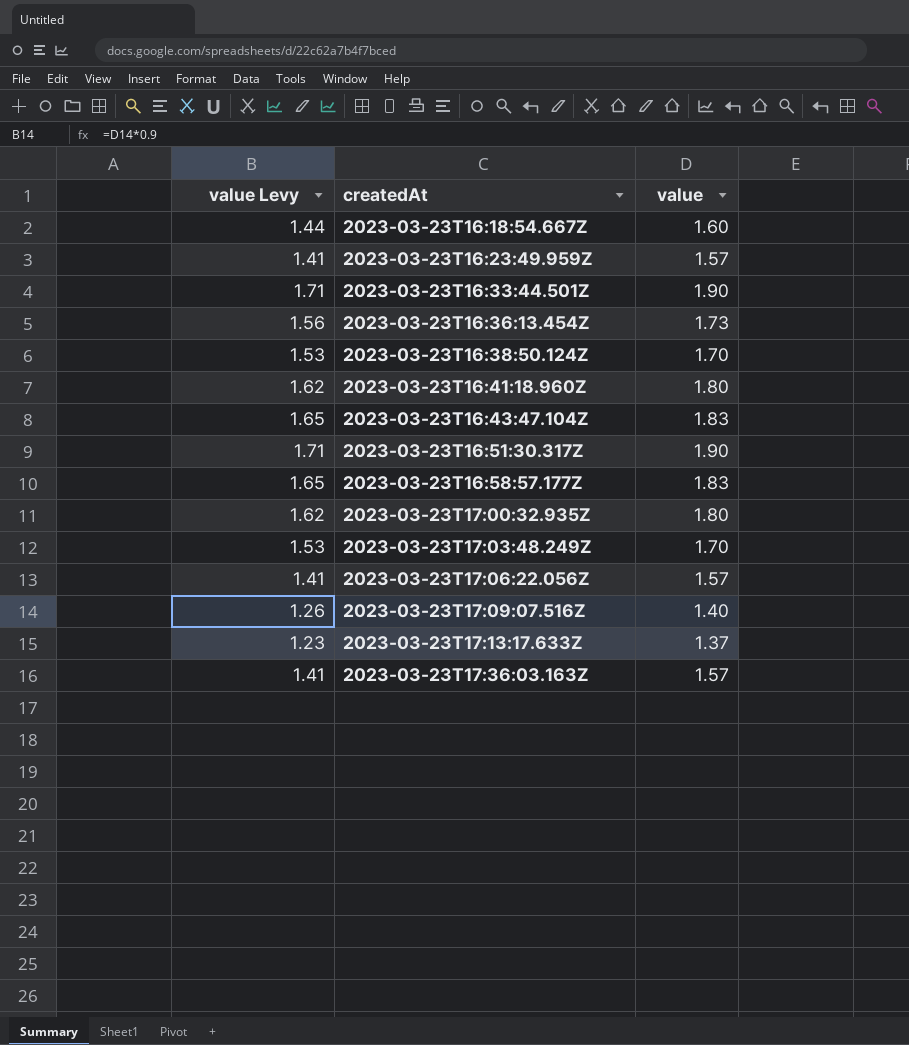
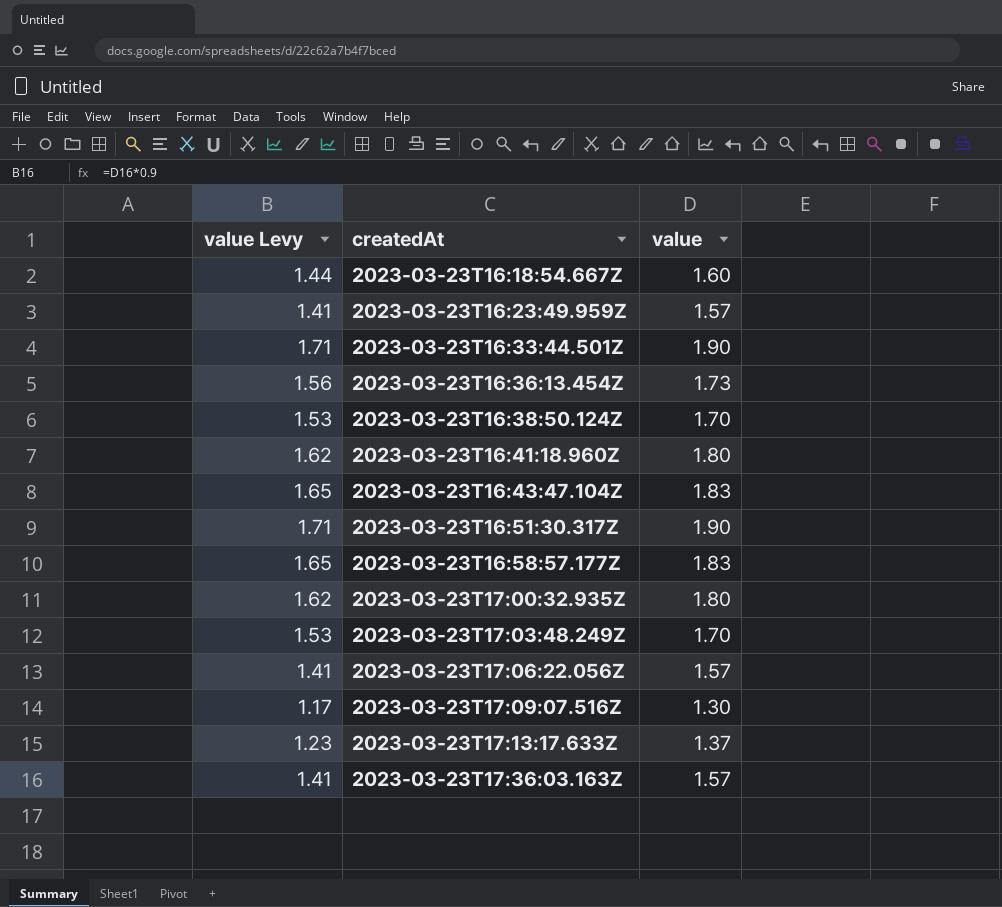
2023-03-23T17:09:07.516Z | value Levy: 1.26 -> 1.17
2023-03-23T17:09:07.516Z | value: 1.40 -> 1.30

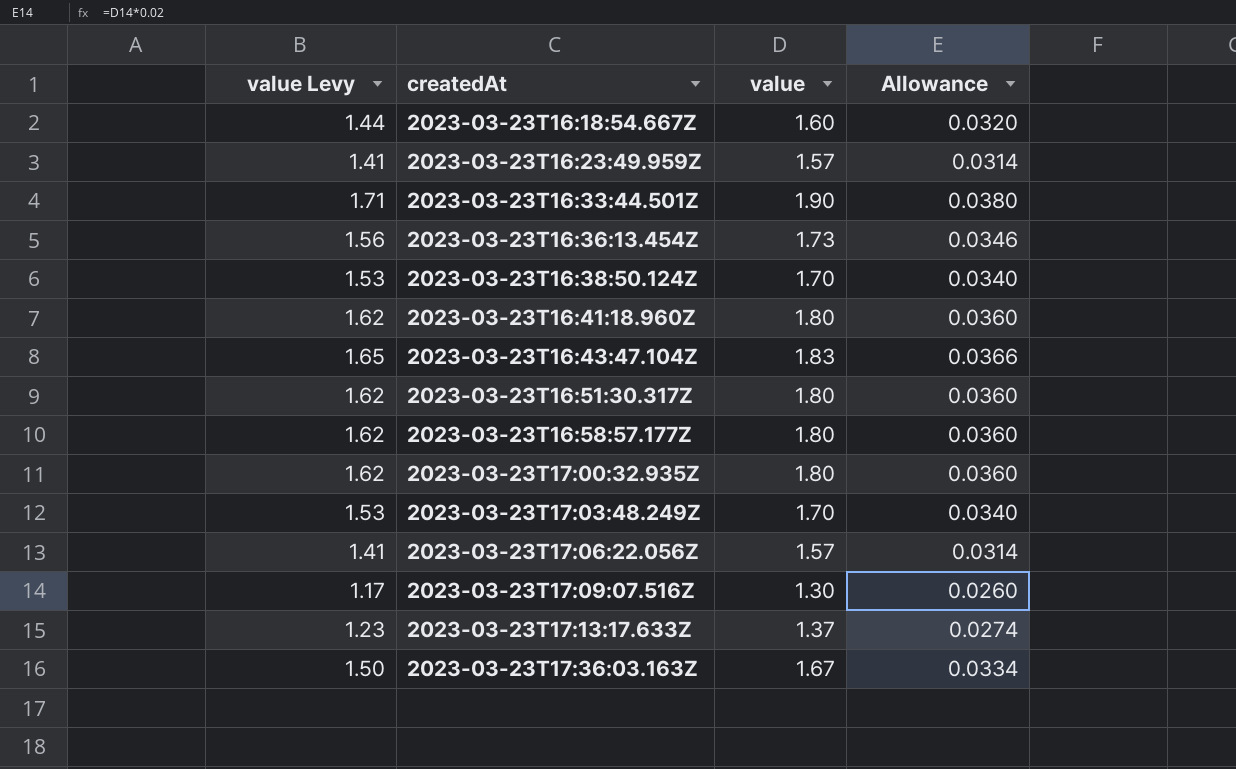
column Allowance | formula: none -> [value] * 0.02
2023-03-23T16:51:30.317Z | value Levy: 1.71 -> 1.62
2023-03-23T16:51:30.317Z | value: 1.90 -> 1.80
2023-03-23T16:58:57.177Z | value Levy: 1.65 -> 1.62
2023-03-23T16:58:57.177Z | value: 1.83 -> 1.80
2023-03-23T17:36:03.163Z | value Levy: 1.41 -> 1.50
2023-03-23T17:36:03.163Z | value: 1.57 -> 1.67

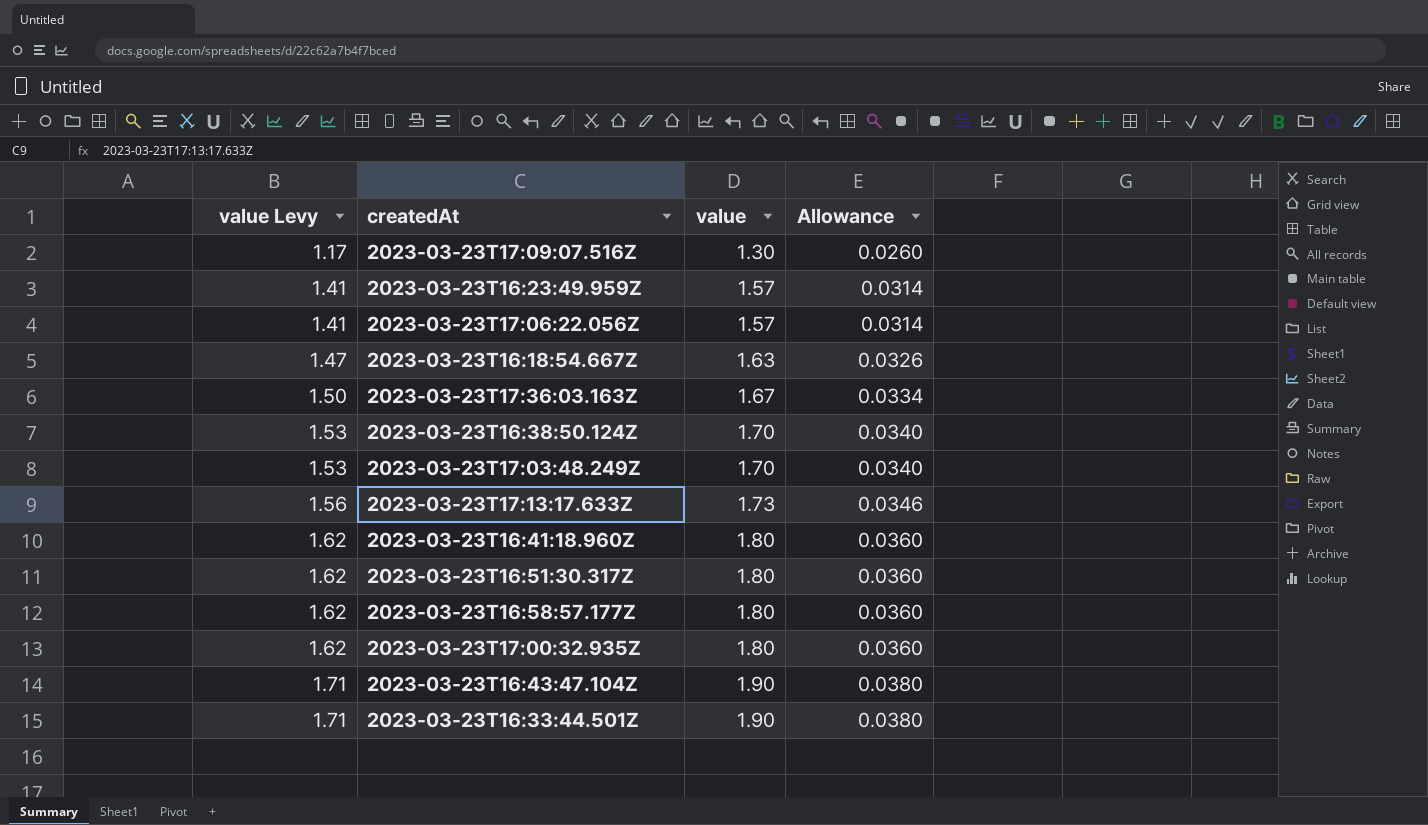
row order: createdAt ascending -> value Levy ascending
row 2023-03-23T16:36:13.454Z: 1.56 | 1.73 | 0.0346 -> none
2023-03-23T16:18:54.667Z | value Levy: 1.44 -> 1.47
2023-03-23T16:18:54.667Z | value: 1.60 -> 1.63
2023-03-23T16:18:54.667Z | Allowance: 0.0320 -> 0.0326
2023-03-23T17:13:17.633Z | value Levy: 1.23 -> 1.56
2023-03-23T17:13:17.633Z | value: 1.37 -> 1.73
2023-03-23T17:13:17.633Z | Allowance: 0.0274 -> 0.0346
2023-03-23T16:43:47.104Z | value Levy: 1.65 -> 1.71
2023-03-23T16:43:47.104Z | value: 1.83 -> 1.90
2023-03-23T16:43:47.104Z | Allowance: 0.0366 -> 0.0380

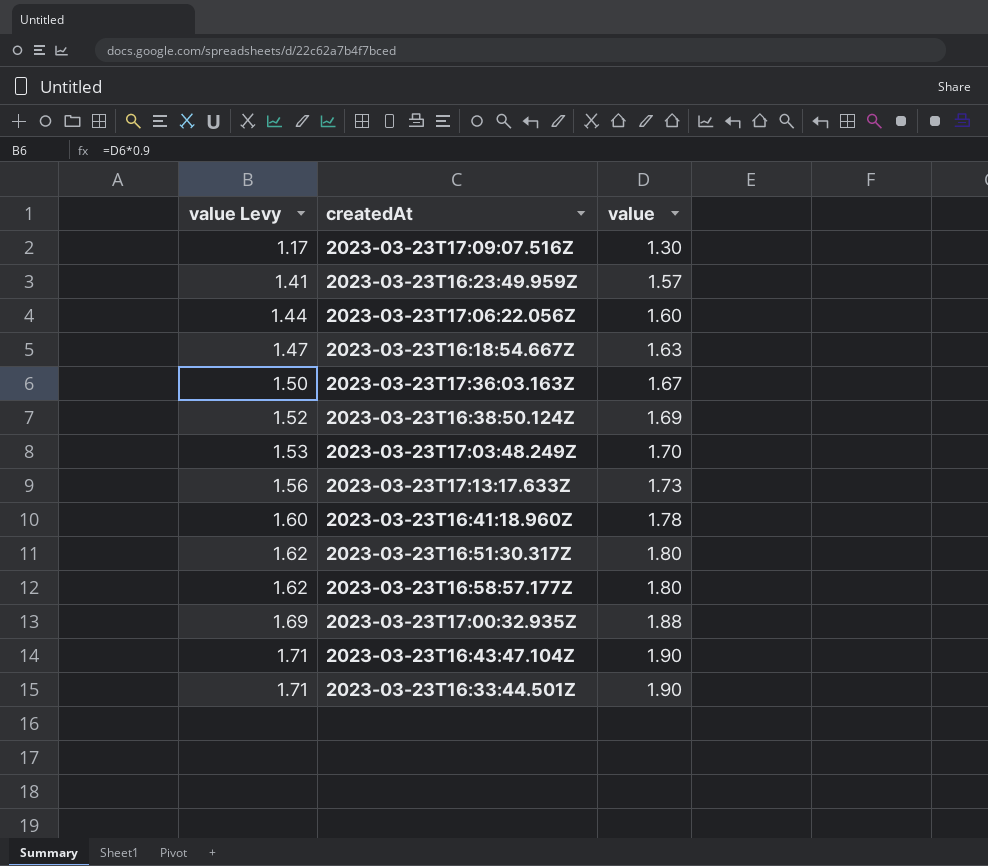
column Allowance | formula: [value] * 0.02 -> none
2023-03-23T17:06:22.056Z | value Levy: 1.41 -> 1.44
2023-03-23T17:06:22.056Z | value: 1.57 -> 1.60
2023-03-23T16:38:50.124Z | value Levy: 1.53 -> 1.52
2023-03-23T16:38:50.124Z | value: 1.70 -> 1.69
2023-03-23T16:41:18.960Z | value Levy: 1.62 -> 1.60
2023-03-23T16:41:18.960Z | value: 1.80 -> 1.78
2023-03-23T17:00:32.935Z | value Levy: 1.62 -> 1.69
2023-03-23T17:00:32.935Z | value: 1.80 -> 1.88

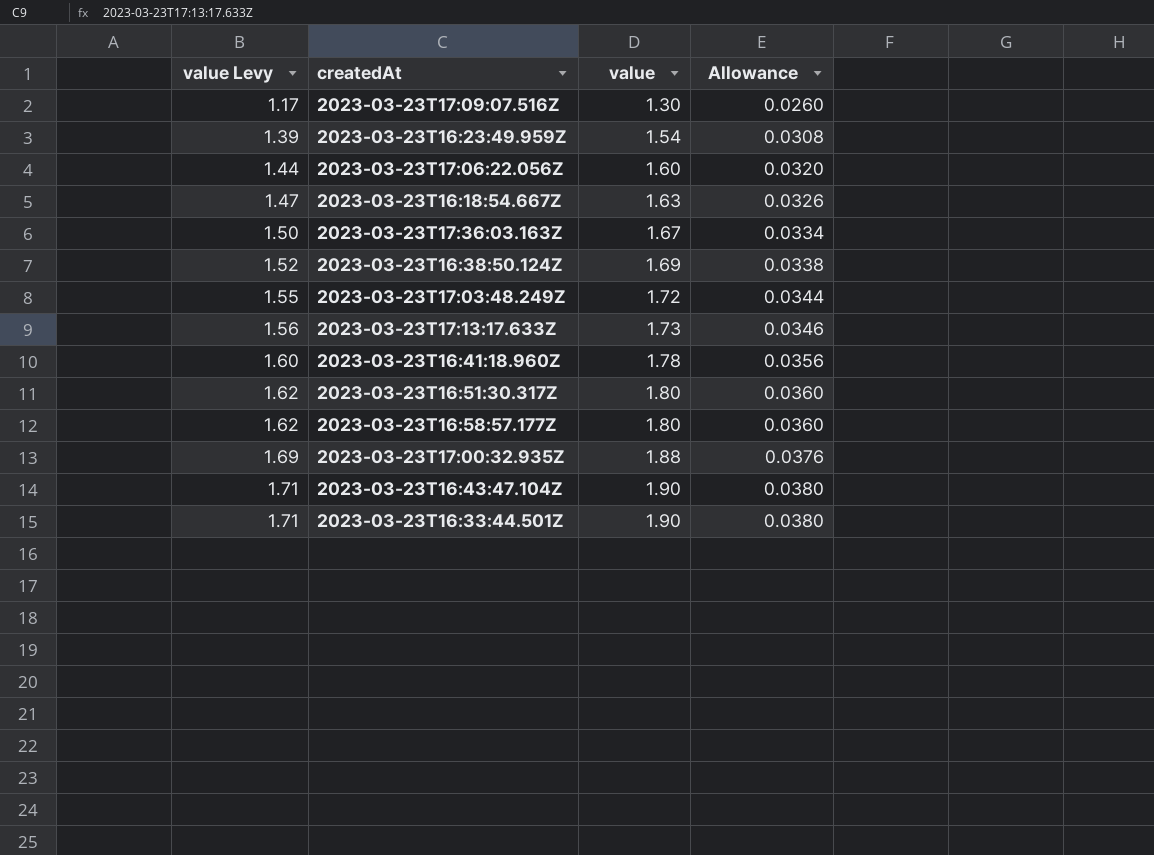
column Allowance | formula: none -> [value] * 0.02
2023-03-23T16:23:49.959Z | value Levy: 1.41 -> 1.39
2023-03-23T16:23:49.959Z | value: 1.57 -> 1.54
2023-03-23T17:03:48.249Z | value Levy: 1.53 -> 1.55
2023-03-23T17:03:48.249Z | value: 1.70 -> 1.72

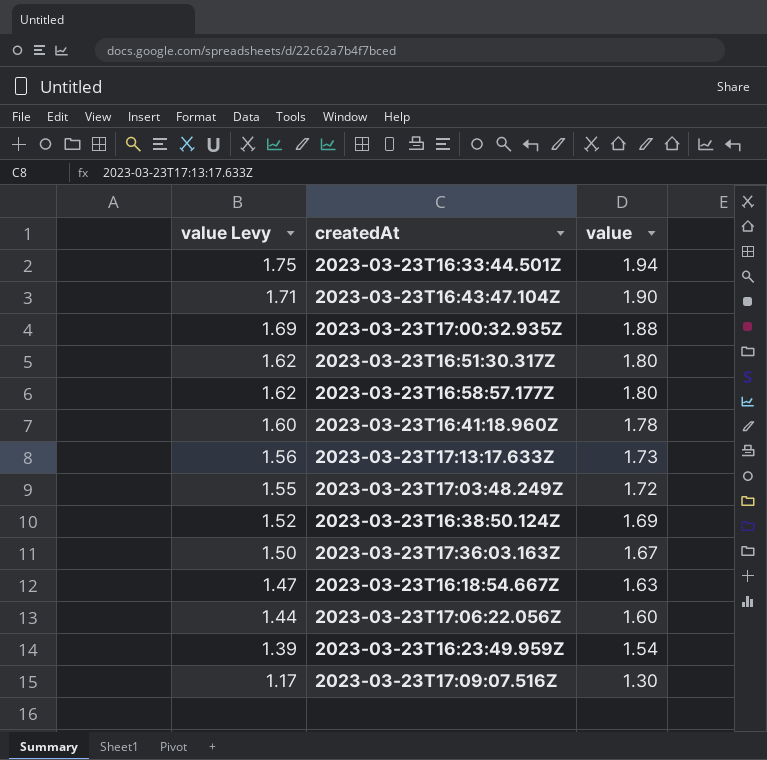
row order: value Levy ascending -> value Levy descending
column Allowance | formula: [value] * 0.02 -> none
2023-03-23T16:33:44.501Z | value Levy: 1.71 -> 1.75
2023-03-23T16:33:44.501Z | value: 1.90 -> 1.94

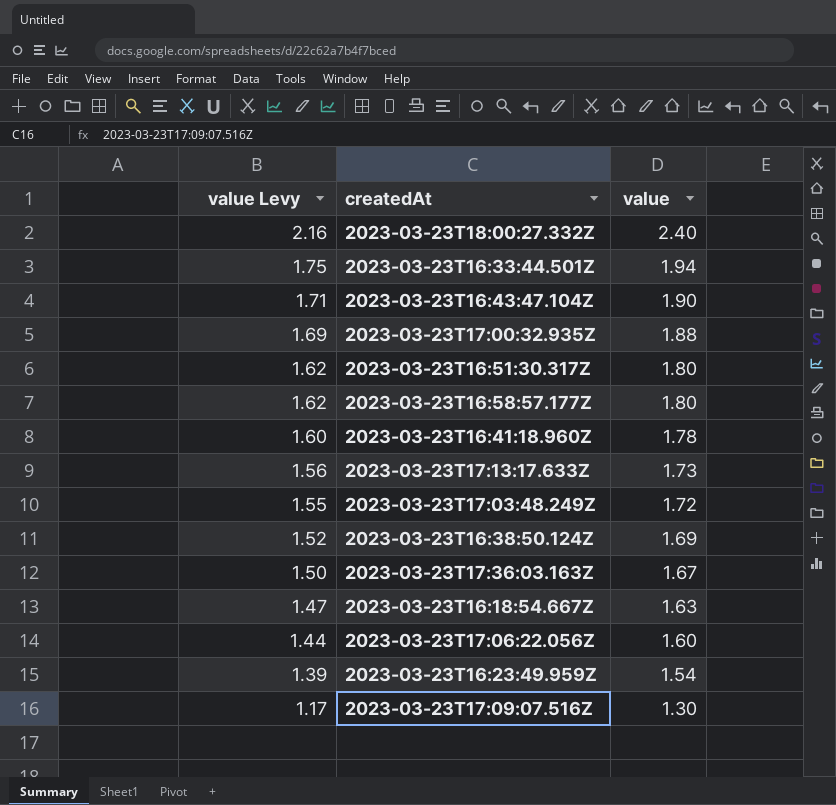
row 2023-03-23T18:00:27.332Z: none -> 2.16 | 2.40

